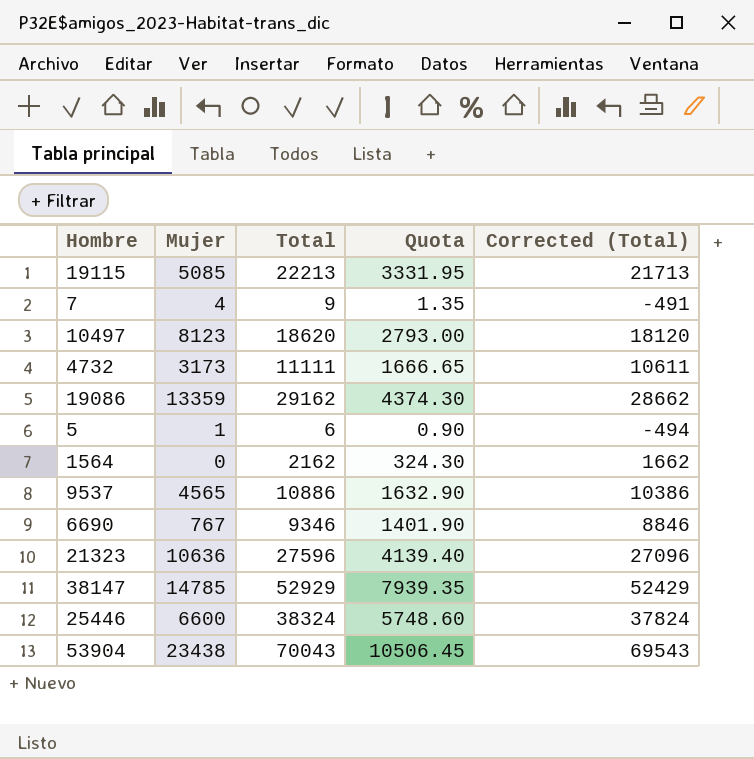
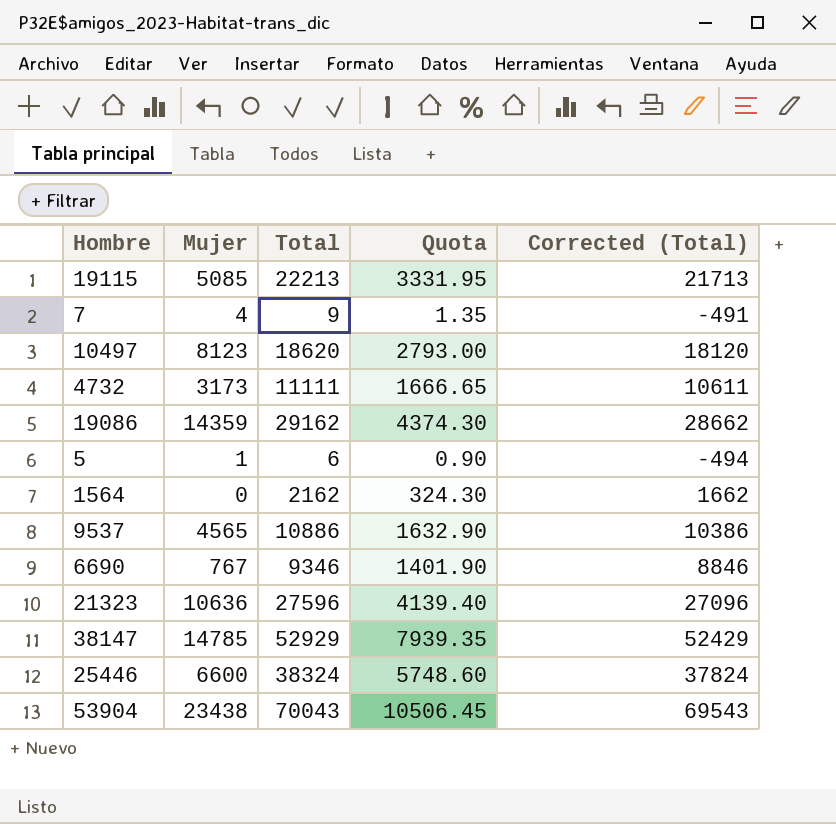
19086 | Mujer: 13359 -> 14359

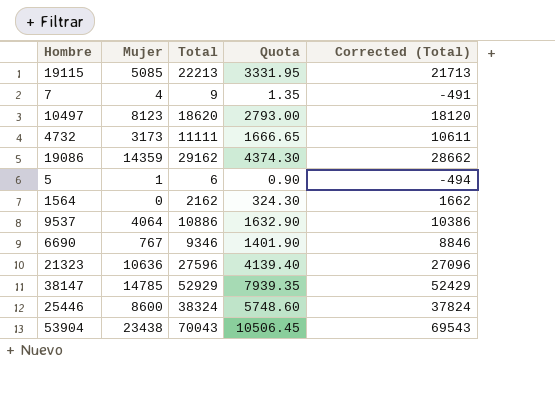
9537 | Mujer: 4565 -> 4064
25446 | Mujer: 6600 -> 8600

